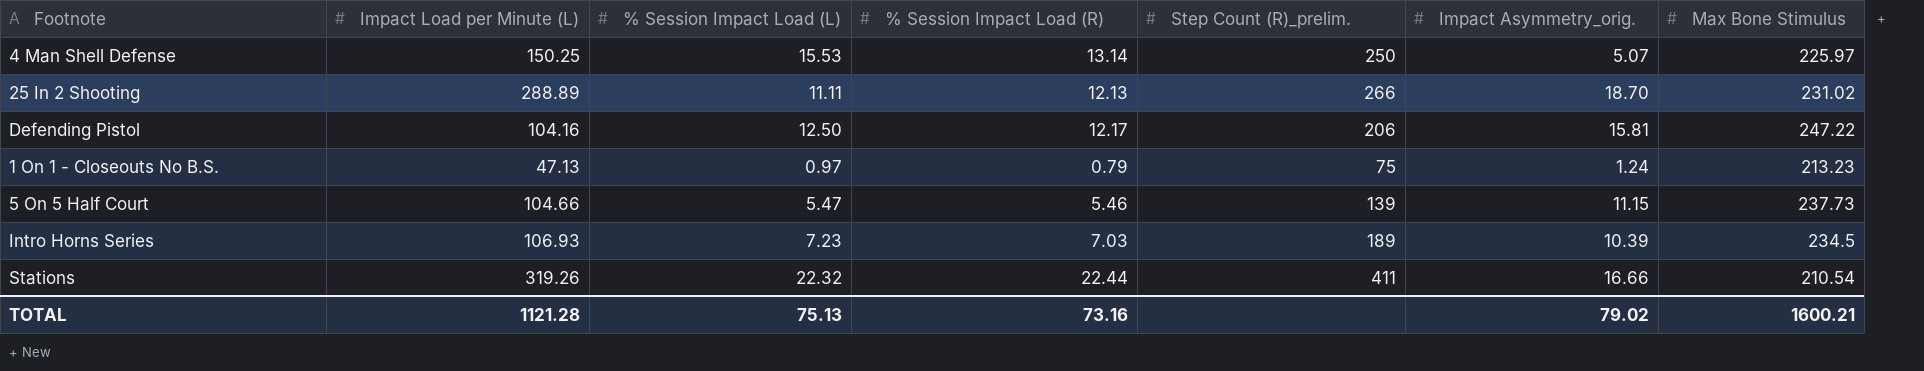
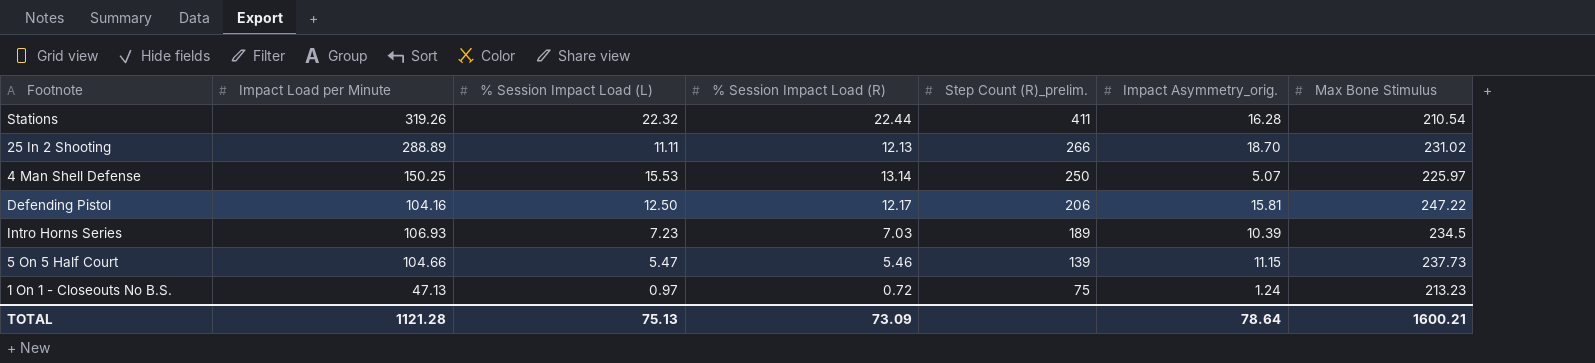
row order: none -> Step Count (R)_prelim. descending
column name: Impact Load per Minute (L) -> Impact Load per Minute
Stations | Impact Asymmetry_orig.: 16.66 -> 16.28
1 On 1 - Closeouts No B.S. | % Session Impact Load (R): 0.79 -> 0.72
TOTAL | % Session Impact Load (R): 73.16 -> 73.09
TOTAL | Impact Asymmetry_orig.: 79.02 -> 78.64

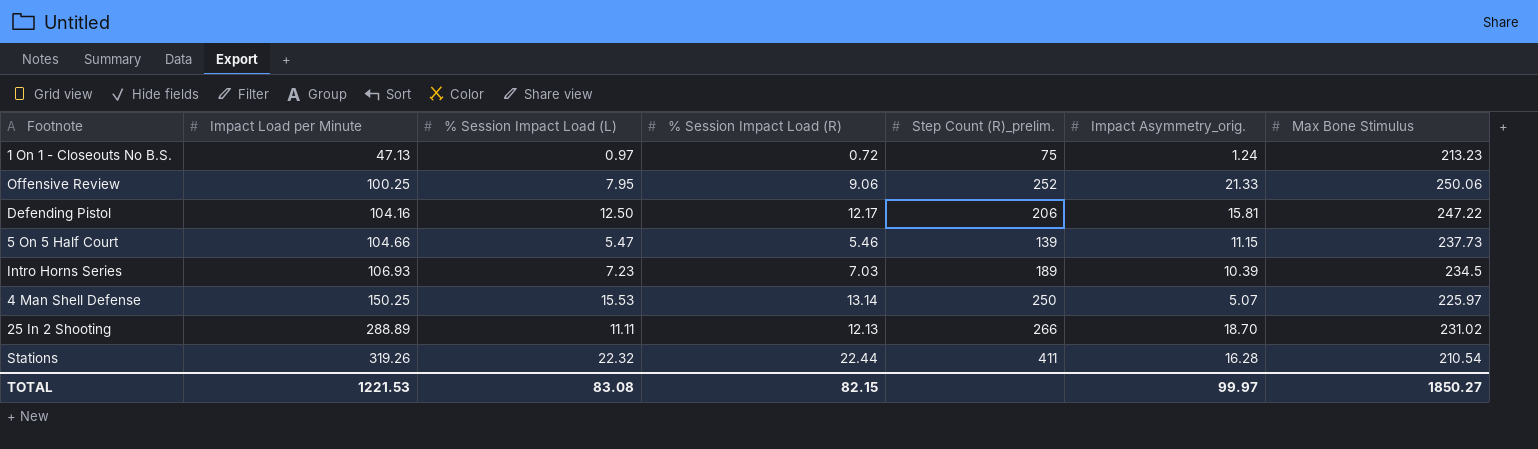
row order: Step Count (R)_prelim. descending -> Impact Load per Minute ascending
row Offensive Review: none -> 100.25 | 7.95 | 9.06 | 252 | 21.33 | 250.06
TOTAL | Impact Load per Minute: 1121.28 -> 1221.53
TOTAL | % Session Impact Load (L): 75.13 -> 83.08
TOTAL | % Session Impact Load (R): 73.09 -> 82.15
TOTAL | Impact Asymmetry_orig.: 78.64 -> 99.97
TOTAL | Max Bone Stimulus: 1600.21 -> 1850.27

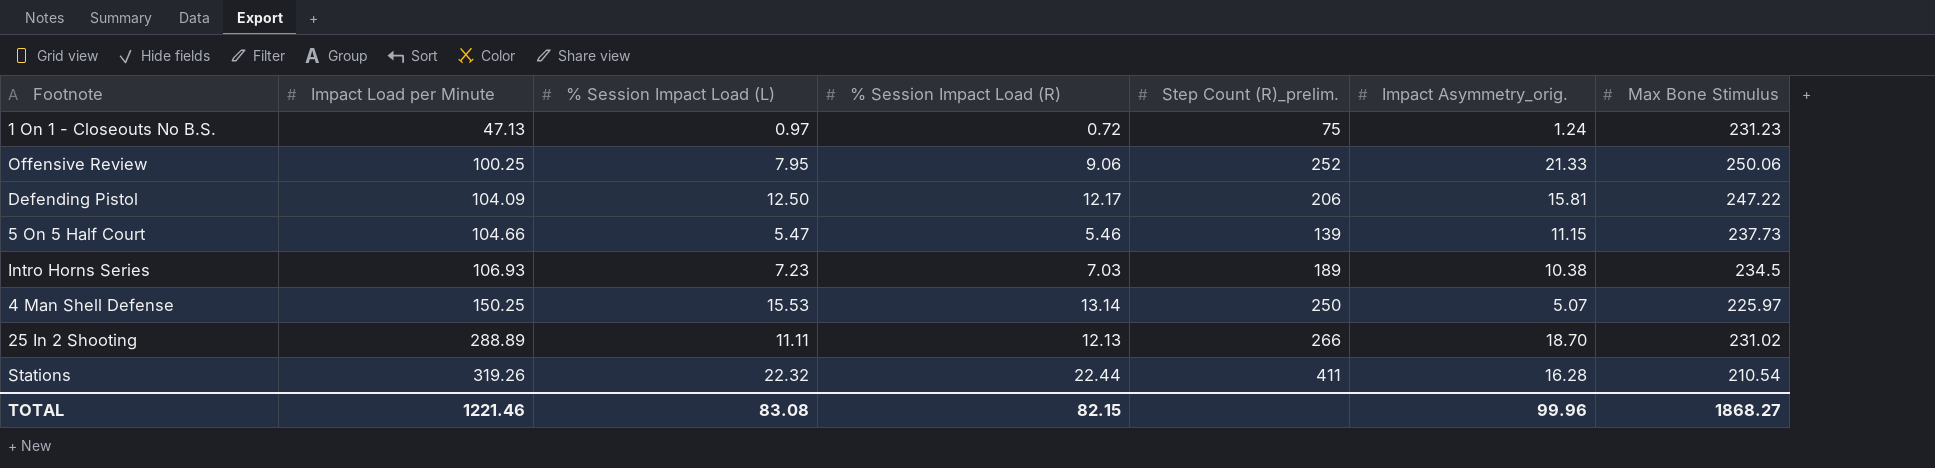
1 On 1 - Closeouts No B.S. | Max Bone Stimulus: 213.23 -> 231.23
Defending Pistol | Impact Load per Minute: 104.16 -> 104.09
Intro Horns Series | Impact Asymmetry_orig.: 10.39 -> 10.38
TOTAL | Impact Load per Minute: 1221.53 -> 1221.46
TOTAL | Impact Asymmetry_orig.: 99.97 -> 99.96
TOTAL | Max Bone Stimulus: 1850.27 -> 1868.27

